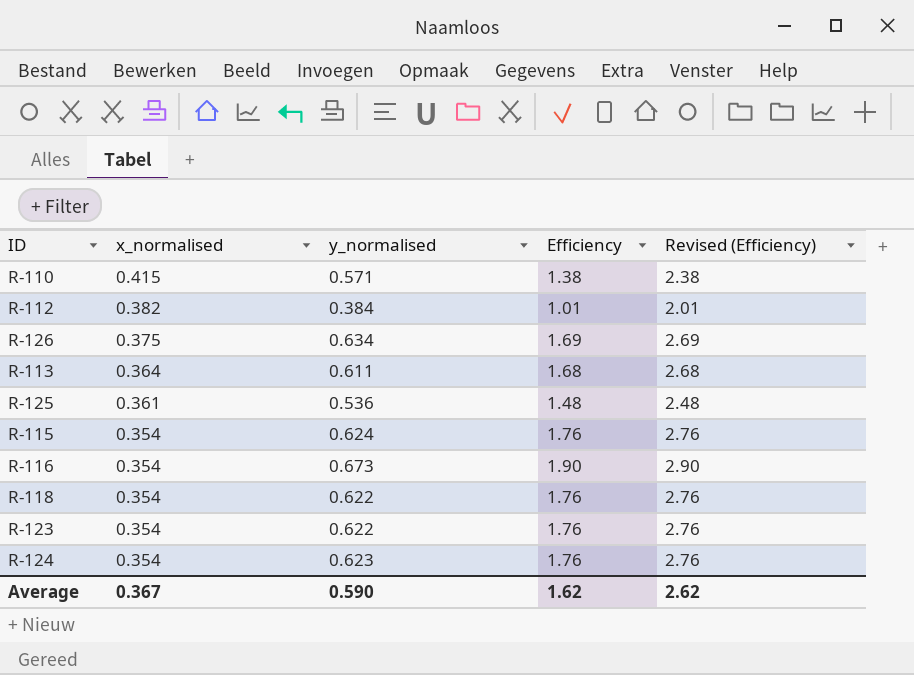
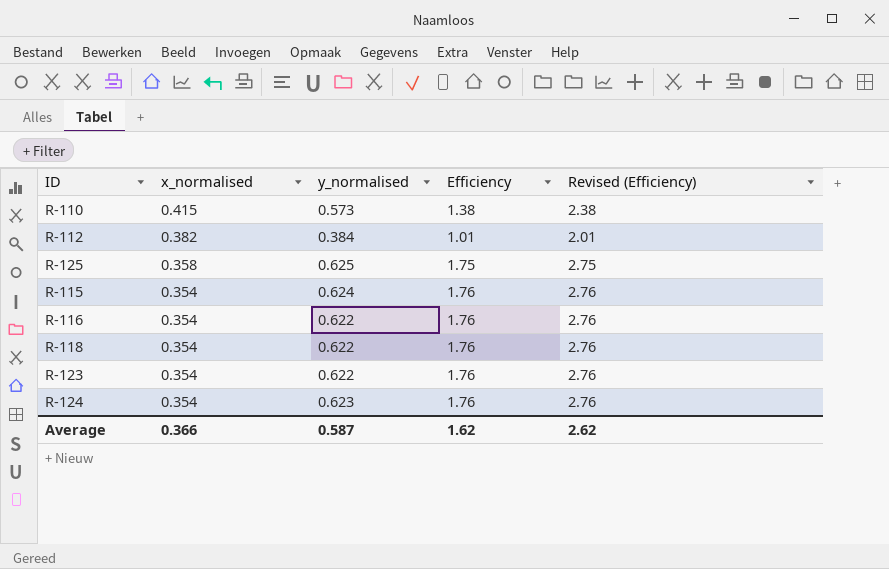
row R-126: 0.375 | 0.634 | 1.69 | 2.69 -> none
row R-113: 0.364 | 0.611 | 1.68 | 2.68 -> none
R-110 | y_normalised: 0.571 -> 0.573
R-125 | x_normalised: 0.361 -> 0.358
R-125 | y_normalised: 0.536 -> 0.625
R-125 | Efficiency: 1.48 -> 1.75
R-125 | Revised (Efficiency): 2.48 -> 2.75
R-116 | y_normalised: 0.673 -> 0.622
R-116 | Efficiency: 1.90 -> 1.76
R-116 | Revised (Efficiency): 2.90 -> 2.76
Average | x_normalised: 0.367 -> 0.366
Average | y_normalised: 0.590 -> 0.587

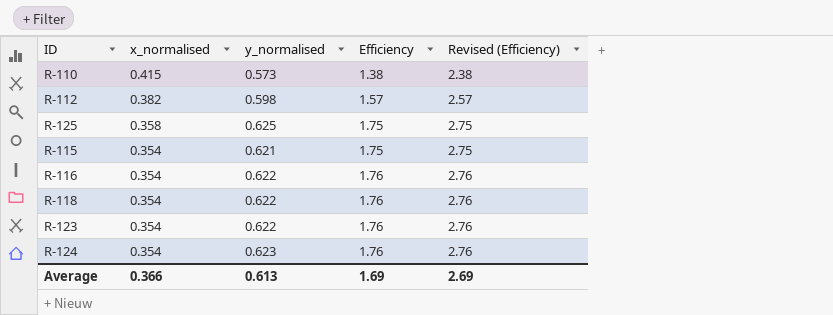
R-112 | y_normalised: 0.384 -> 0.598
R-112 | Efficiency: 1.01 -> 1.57
R-112 | Revised (Efficiency): 2.01 -> 2.57
R-115 | y_normalised: 0.624 -> 0.621
R-115 | Efficiency: 1.76 -> 1.75
R-115 | Revised (Efficiency): 2.76 -> 2.75
Average | y_normalised: 0.587 -> 0.613
Average | Efficiency: 1.62 -> 1.69
Average | Revised (Efficiency): 2.62 -> 2.69

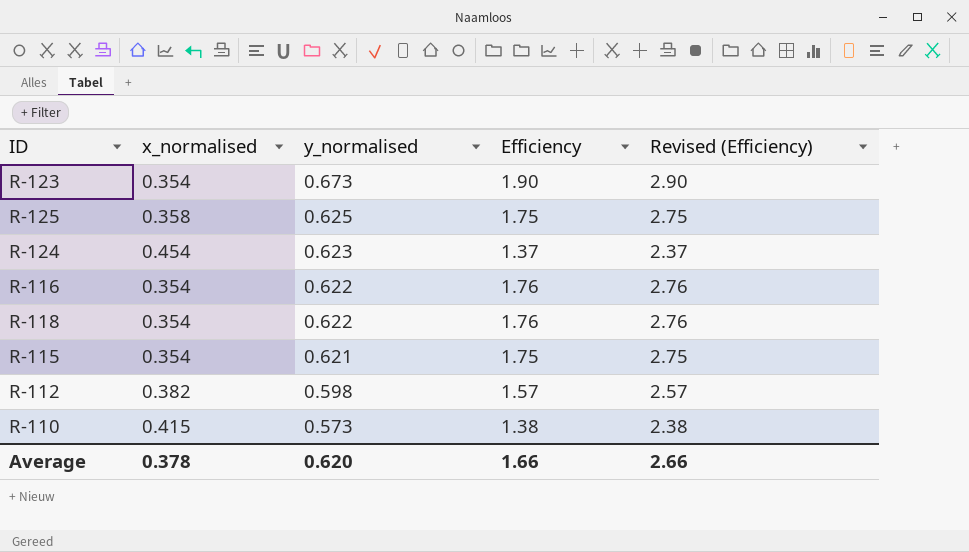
row order: x_normalised descending -> y_normalised descending
R-123 | y_normalised: 0.622 -> 0.673
R-123 | Efficiency: 1.76 -> 1.90
R-123 | Revised (Efficiency): 2.76 -> 2.90
R-124 | x_normalised: 0.354 -> 0.454
R-124 | Efficiency: 1.76 -> 1.37
R-124 | Revised (Efficiency): 2.76 -> 2.37
Average | x_normalised: 0.366 -> 0.378
Average | y_normalised: 0.613 -> 0.620
Average | Efficiency: 1.69 -> 1.66
Average | Revised (Efficiency): 2.69 -> 2.66

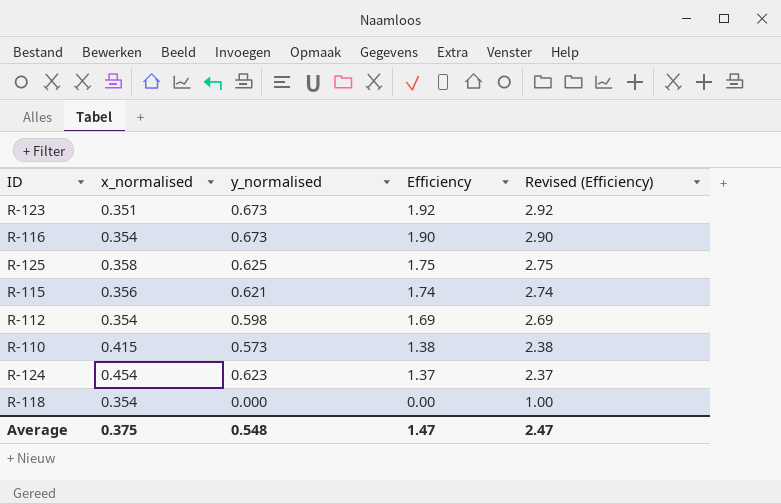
row order: y_normalised descending -> Efficiency descending
R-123 | x_normalised: 0.354 -> 0.351
R-123 | Efficiency: 1.90 -> 1.92
R-123 | Revised (Efficiency): 2.90 -> 2.92
R-116 | y_normalised: 0.622 -> 0.673
R-116 | Efficiency: 1.76 -> 1.90
R-116 | Revised (Efficiency): 2.76 -> 2.90
R-115 | x_normalised: 0.354 -> 0.356
R-115 | Efficiency: 1.75 -> 1.74
R-115 | Revised (Efficiency): 2.75 -> 2.74
R-112 | x_normalised: 0.382 -> 0.354
R-112 | Efficiency: 1.57 -> 1.69
R-112 | Revised (Efficiency): 2.57 -> 2.69
R-118 | y_normalised: 0.622 -> 0.000
R-118 | Efficiency: 1.76 -> 0.00
R-118 | Revised (Efficiency): 2.76 -> 1.00
Average | x_normalised: 0.378 -> 0.375
Average | y_normalised: 0.620 -> 0.548
Average | Efficiency: 1.66 -> 1.47
Average | Revised (Efficiency): 2.66 -> 2.47

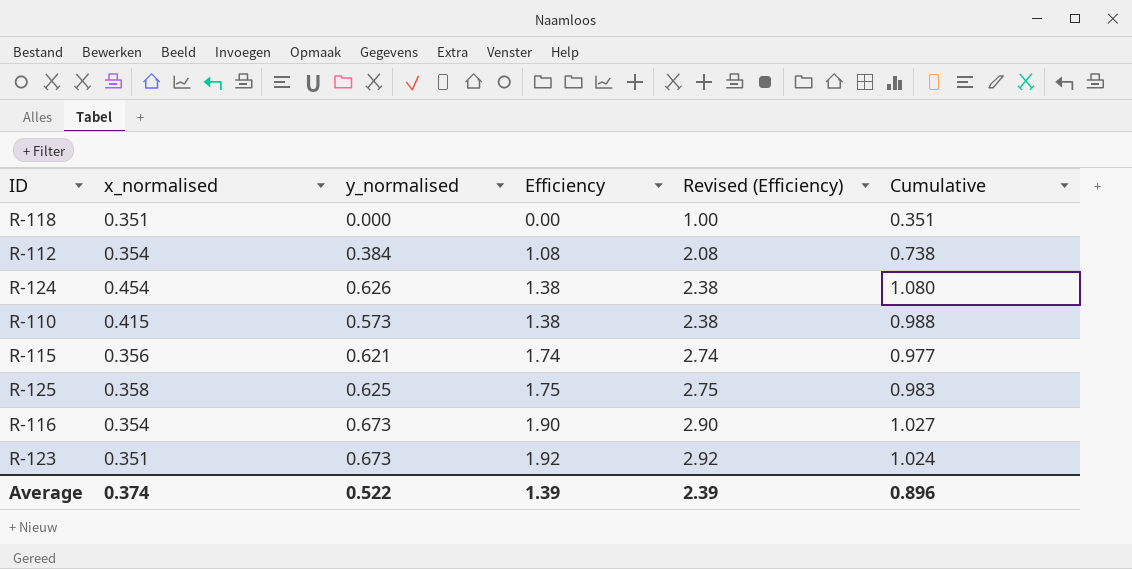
row order: Efficiency descending -> Efficiency ascending
column Cumulative | formula: none -> [x_normalised] + [y_normalised]
R-118 | x_normalised: 0.354 -> 0.351
R-112 | y_normalised: 0.598 -> 0.384
R-112 | Efficiency: 1.69 -> 1.08
R-112 | Revised (Efficiency): 2.69 -> 2.08
R-124 | y_normalised: 0.623 -> 0.626
R-124 | Efficiency: 1.37 -> 1.38
R-124 | Revised (Efficiency): 2.37 -> 2.38
Average | x_normalised: 0.375 -> 0.374
Average | y_normalised: 0.548 -> 0.522
Average | Efficiency: 1.47 -> 1.39
Average | Revised (Efficiency): 2.47 -> 2.39

